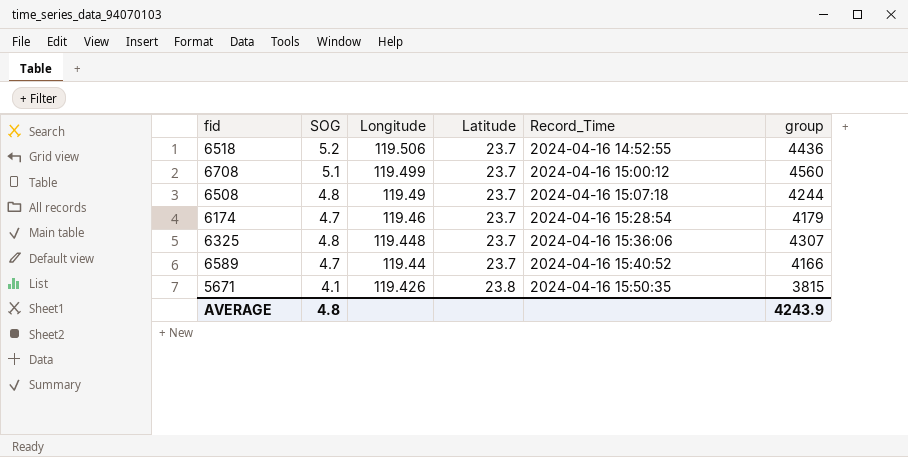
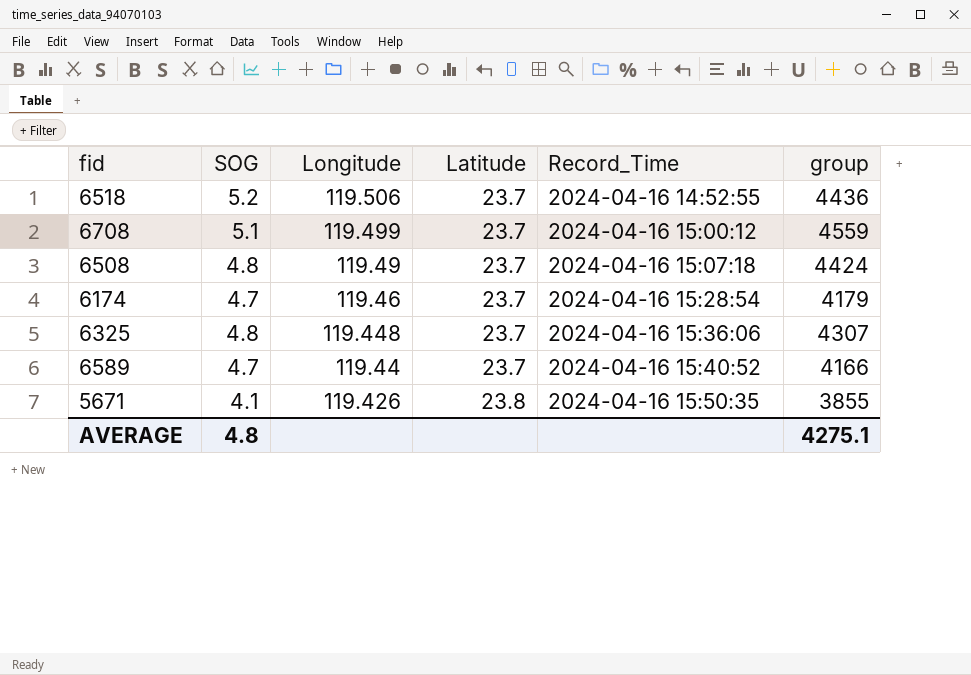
6708 | group: 4560 -> 4559
6508 | group: 4244 -> 4424
5671 | group: 3815 -> 3855
AVERAGE | group: 4243.9 -> 4275.1

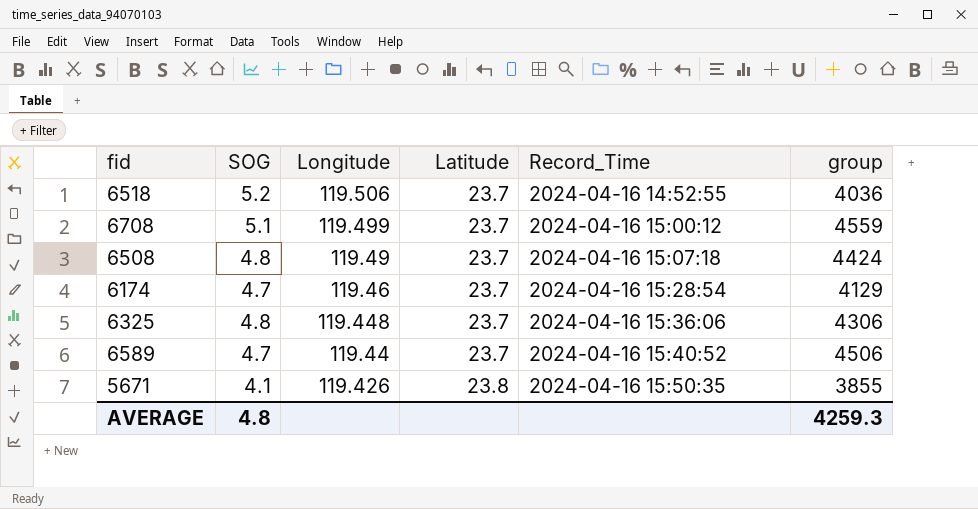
6518 | group: 4436 -> 4036
6174 | group: 4179 -> 4129
6325 | group: 4307 -> 4306
6589 | group: 4166 -> 4506
AVERAGE | group: 4275.1 -> 4259.3

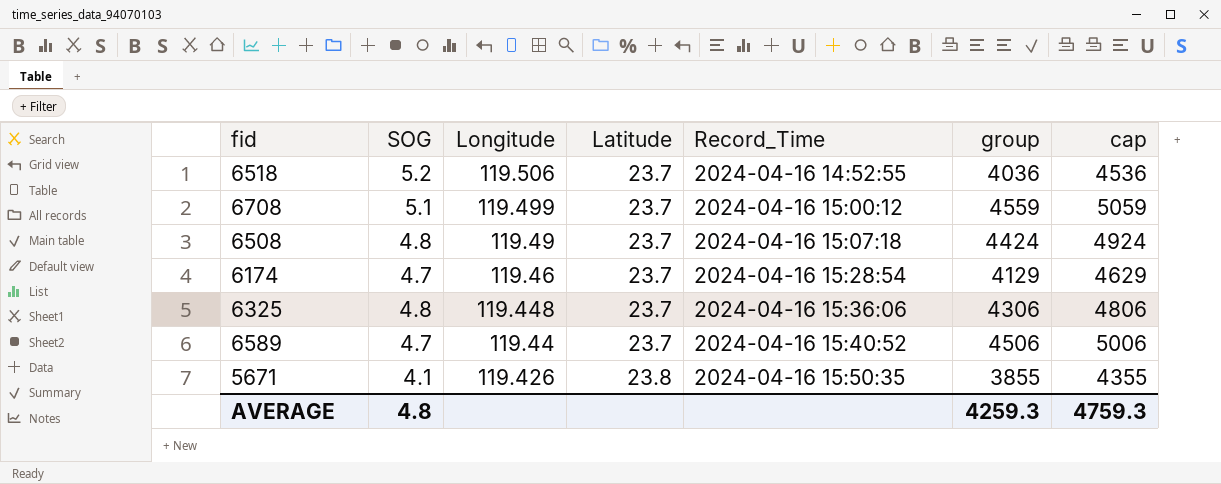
column cap | formula: none -> [group] + 500

